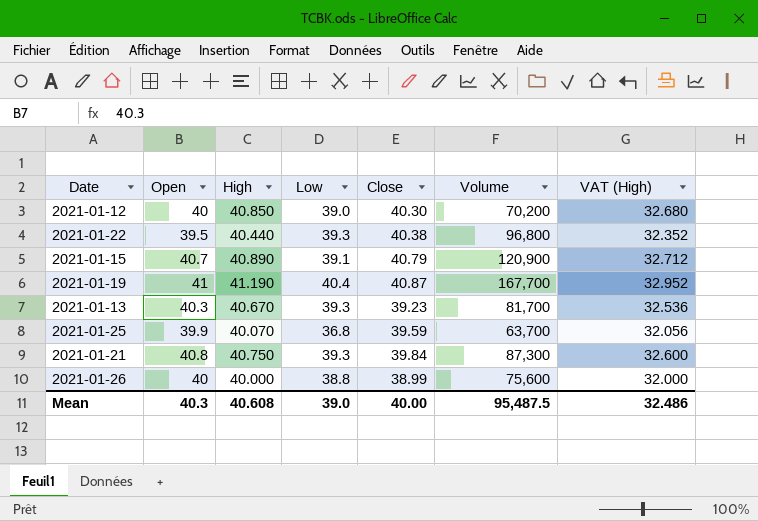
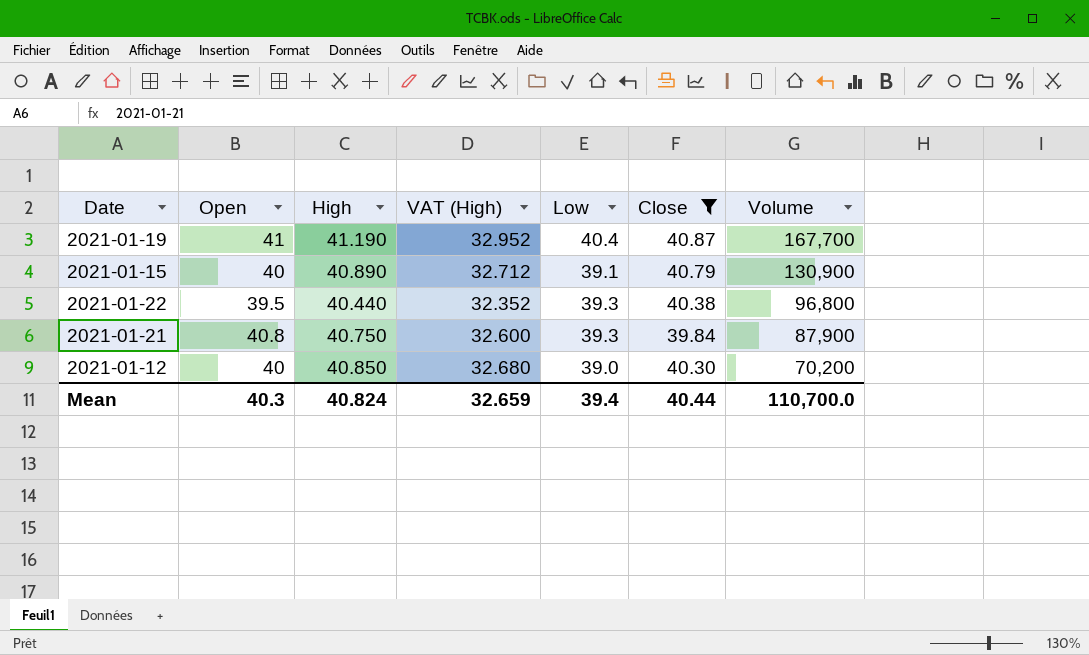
filter: none -> Close >= 39.84
row order: none -> Volume descending
column VAT (High) | position: 7 -> 4
2021-01-15 | Open: 40.7 -> 40
2021-01-15 | Volume: 120,900 -> 130,900
2021-01-21 | Volume: 87,300 -> 87,900
Mean | High: 40.608 -> 40.824
Mean | VAT (High): 32.486 -> 32.659
Mean | Low: 39.0 -> 39.4
Mean | Close: 40.00 -> 40.44
Mean | Volume: 95,487.5 -> 110,700.0

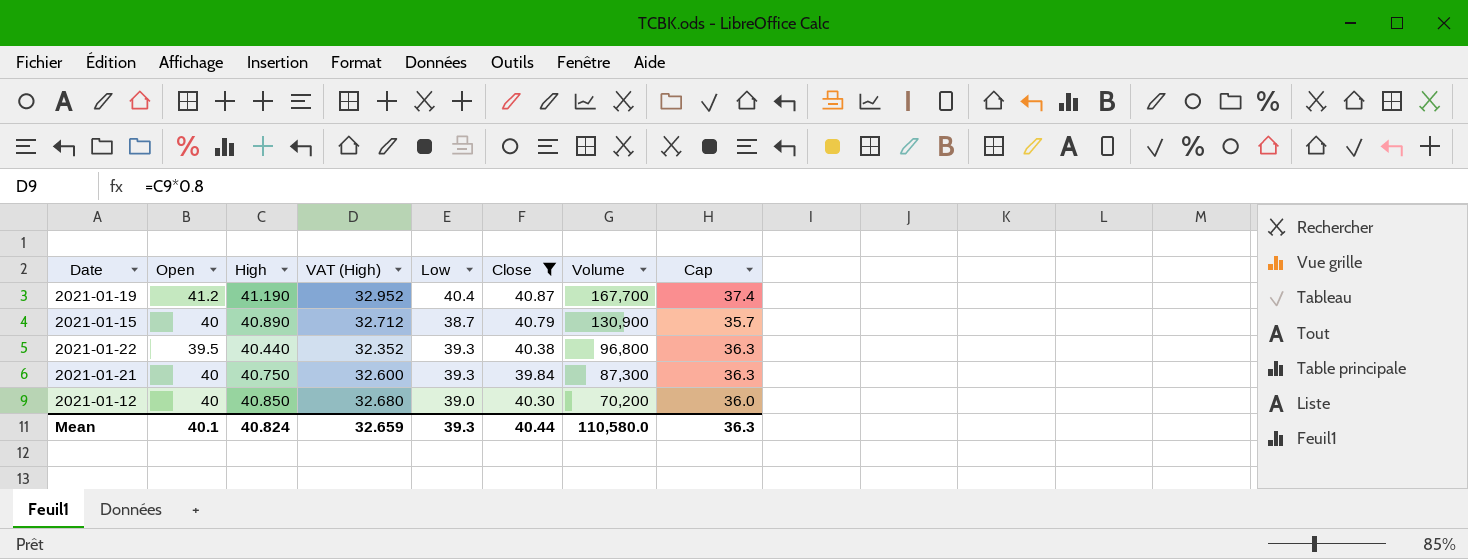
column Cap | formula: none -> [Low] - 3
2021-01-19 | Open: 41 -> 41.2
2021-01-15 | Low: 39.1 -> 38.7
2021-01-21 | Open: 40.8 -> 40
2021-01-21 | Volume: 87,900 -> 87,300
Mean | Open: 40.3 -> 40.1
Mean | Low: 39.4 -> 39.3
Mean | Volume: 110,700.0 -> 110,580.0

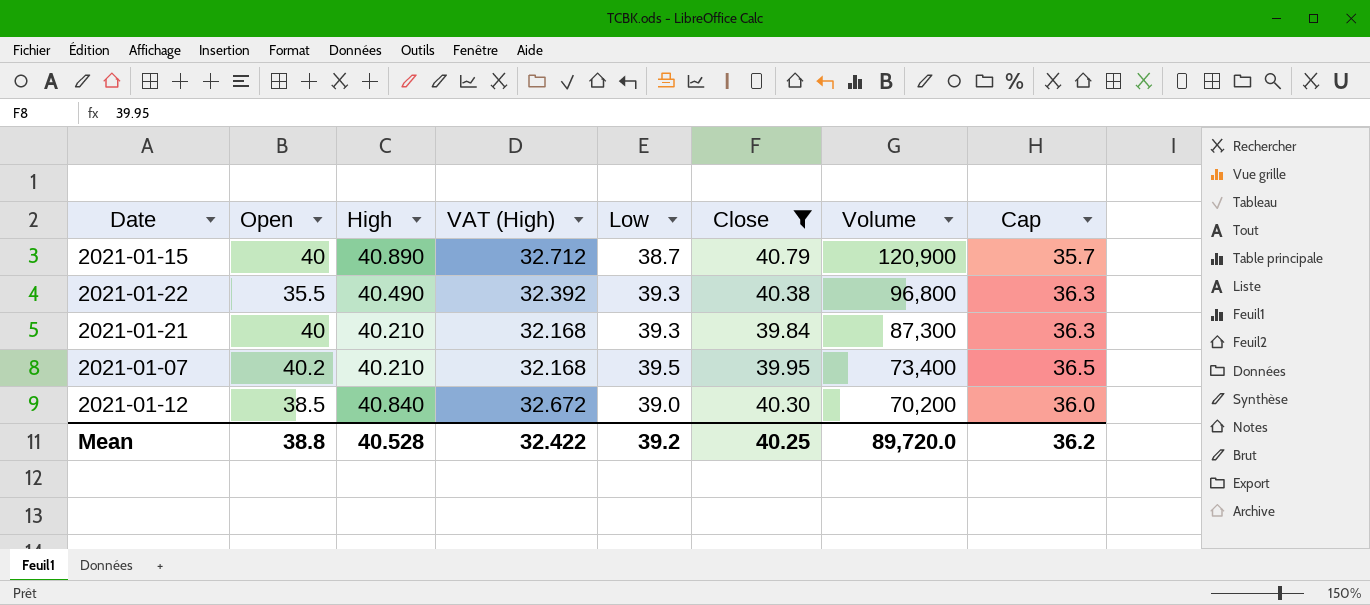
row 2021-01-19: 41.2 | 41.190 | 32.952 | 40.4 | 40.87 | 167,700 | 37.4 -> none
2021-01-15 | Volume: 130,900 -> 120,900
2021-01-22 | Open: 39.5 -> 35.5
2021-01-22 | High: 40.440 -> 40.490
2021-01-22 | VAT (High): 32.352 -> 32.392
2021-01-21 | High: 40.750 -> 40.210
2021-01-21 | VAT (High): 32.600 -> 32.168
row 2021-01-07: none -> 40.2 | 40.210 | 32.168 | 39.5 | 39.95 | 73,400 | 36.5
2021-01-12 | Open: 40 -> 38.5
2021-01-12 | High: 40.850 -> 40.840
2021-01-12 | VAT (High): 32.680 -> 32.672
Mean | Open: 40.1 -> 38.8
Mean | High: 40.824 -> 40.528
Mean | VAT (High): 32.659 -> 32.422
Mean | Low: 39.3 -> 39.2
Mean | Close: 40.44 -> 40.25
Mean | Volume: 110,580.0 -> 89,720.0
Mean | Cap: 36.3 -> 36.2

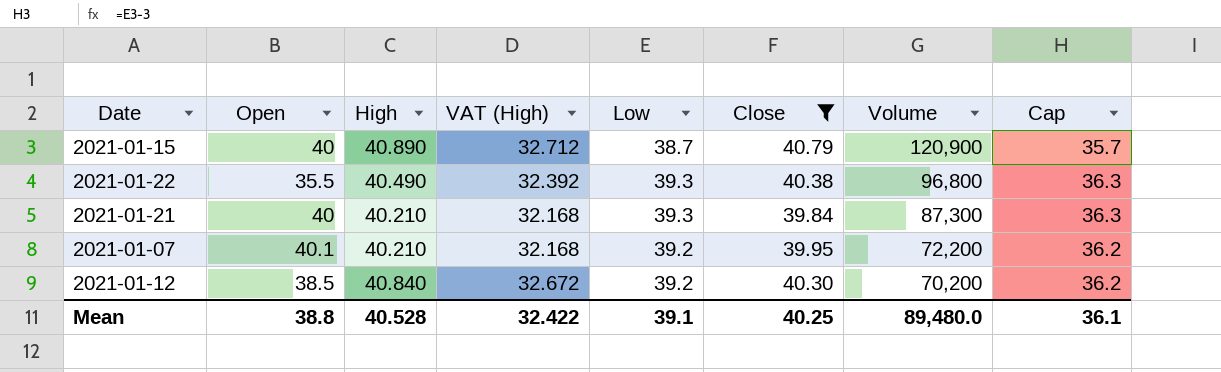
2021-01-07 | Open: 40.2 -> 40.1
2021-01-07 | Low: 39.5 -> 39.2
2021-01-07 | Volume: 73,400 -> 72,200
2021-01-07 | Cap: 36.5 -> 36.2
2021-01-12 | Low: 39.0 -> 39.2
2021-01-12 | Cap: 36.0 -> 36.2
Mean | Low: 39.2 -> 39.1
Mean | Volume: 89,720.0 -> 89,480.0
Mean | Cap: 36.2 -> 36.1

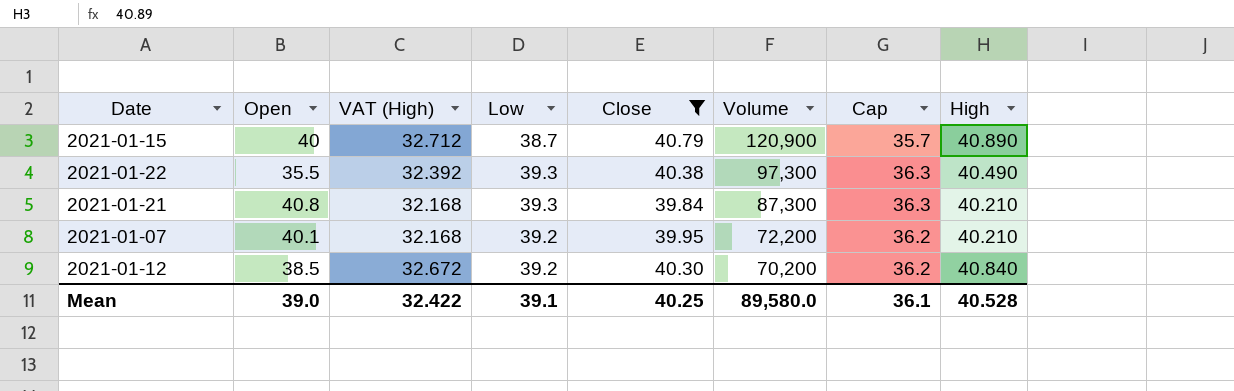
column High | position: 3 -> 8
2021-01-22 | Volume: 96,800 -> 97,300
2021-01-21 | Open: 40 -> 40.8
Mean | Open: 38.8 -> 39.0
Mean | Volume: 89,480.0 -> 89,580.0

